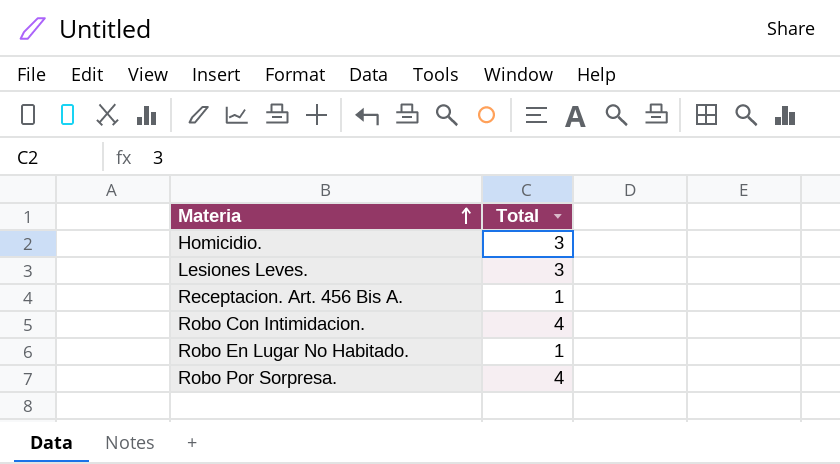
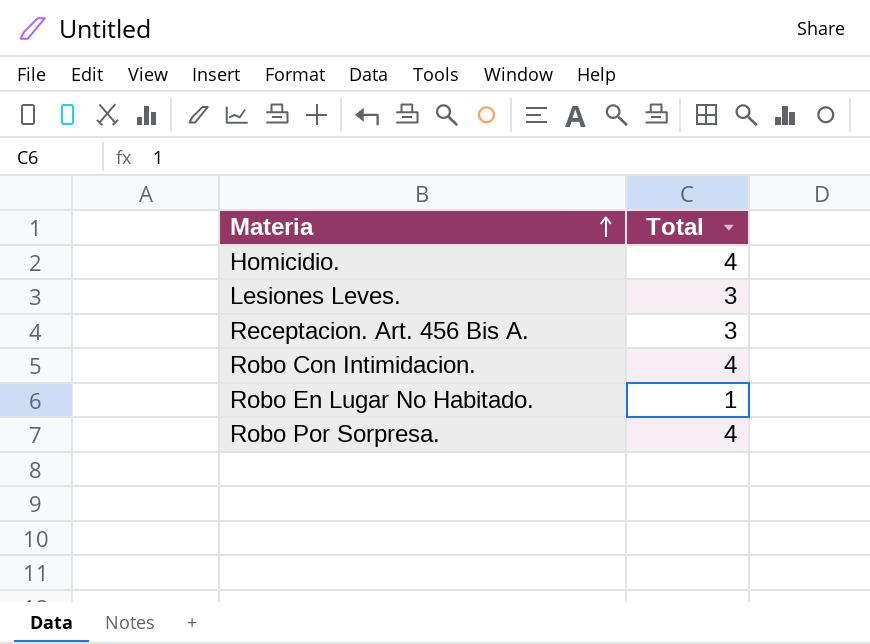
Homicidio. | Total: 3 -> 4
Receptacion. Art. 456 Bis A. | Total: 1 -> 3

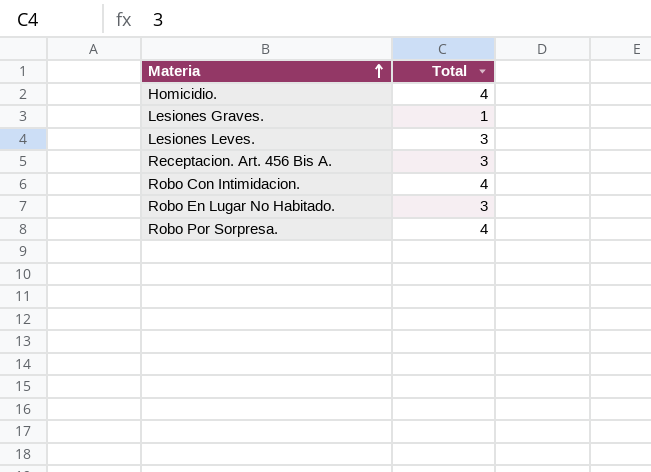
row Lesiones Graves.: none -> 1
Robo En Lugar No Habitado. | Total: 1 -> 3

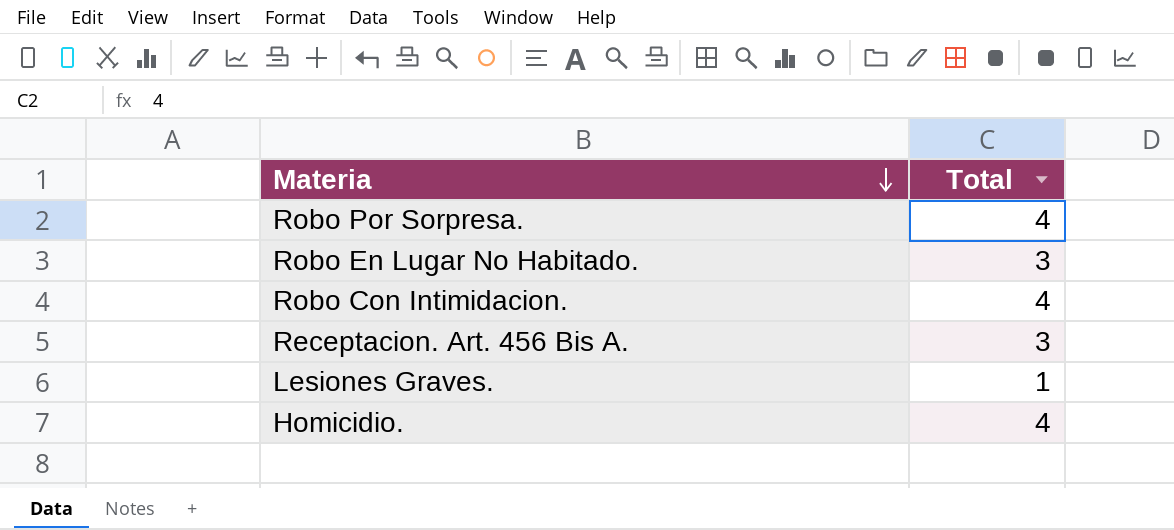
row order: Materia ascending -> Materia descending
row Lesiones Leves.: 3 -> none

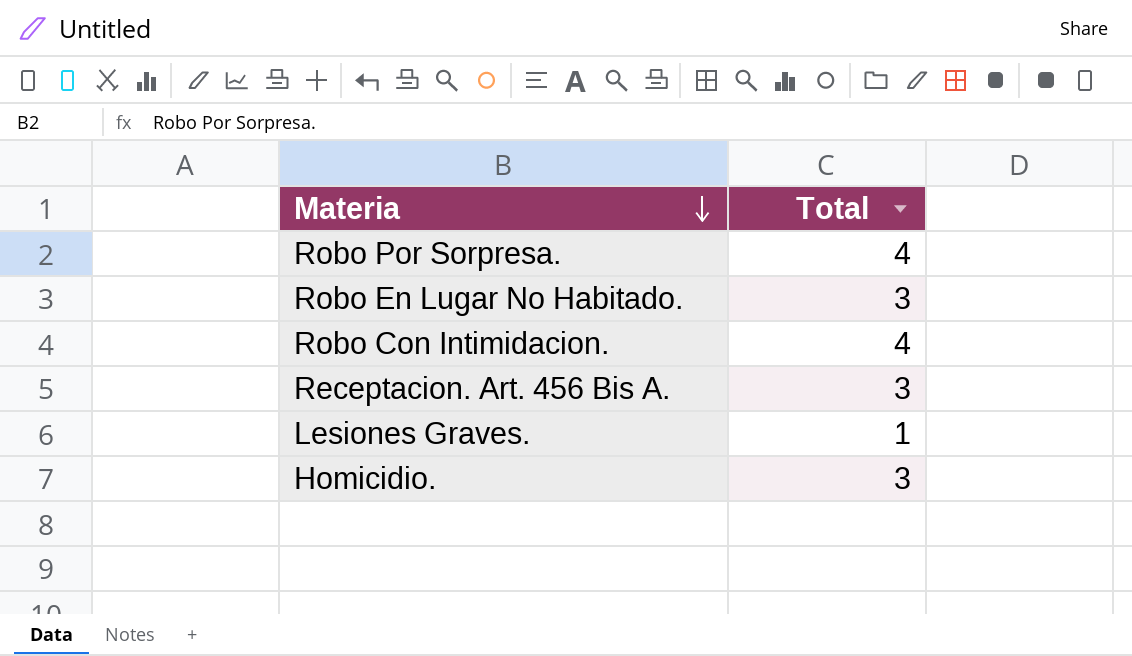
Homicidio. | Total: 4 -> 3

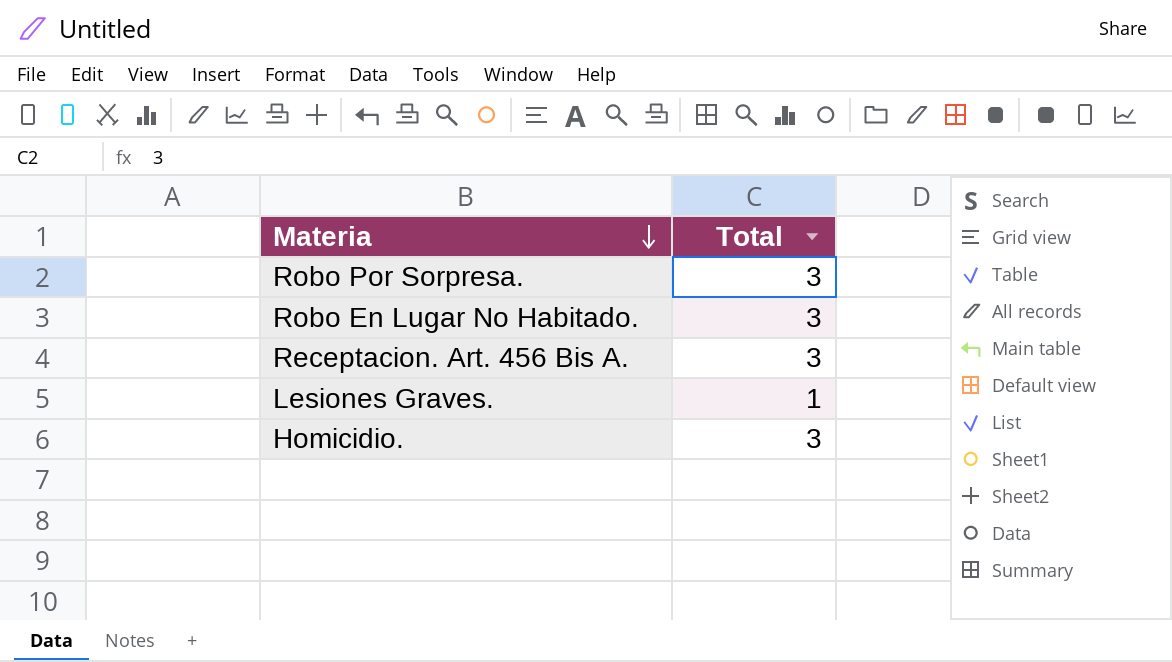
row Robo Con Intimidacion.: 4 -> none
Robo Por Sorpresa. | Total: 4 -> 3

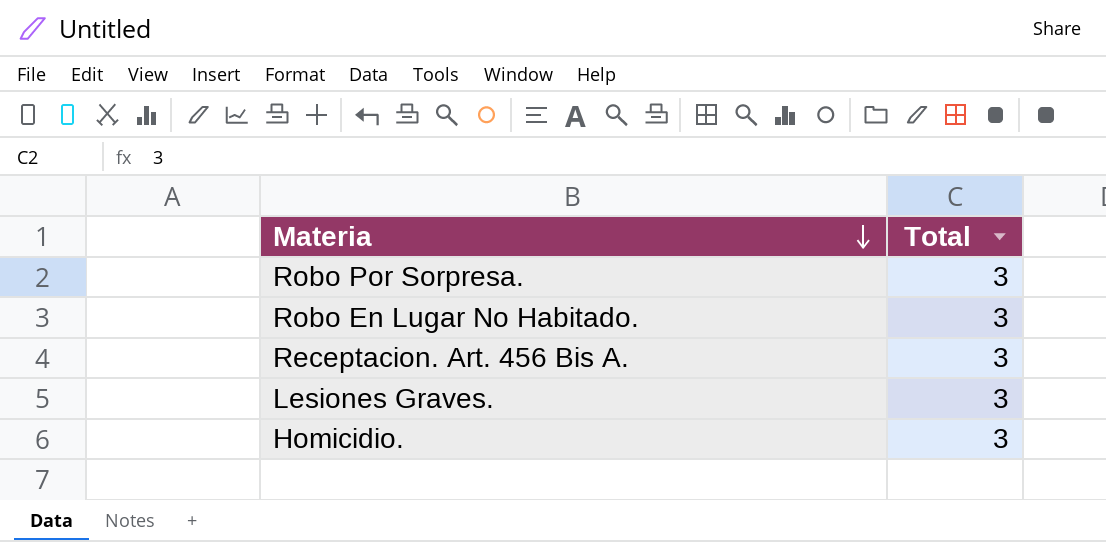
Lesiones Graves. | Total: 1 -> 3

